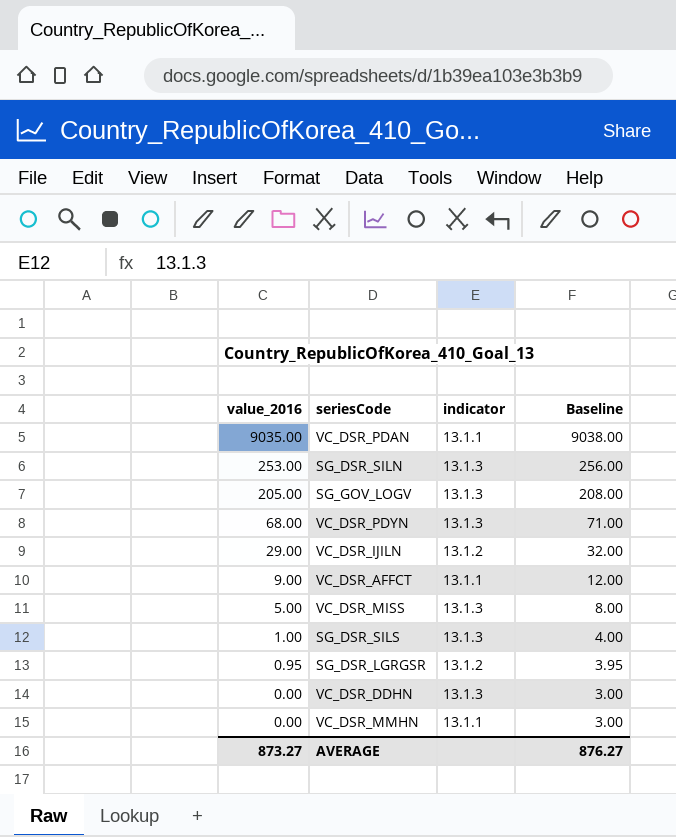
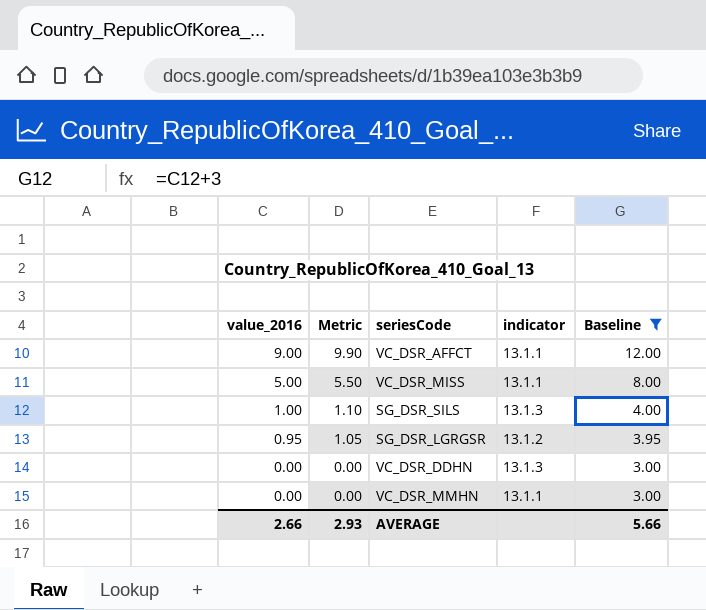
filter: none -> Baseline <= 12.00
column Metric | formula: none -> [value_2016] * 1.1
VC_DSR_MISS | indicator: 13.1.3 -> 13.1.1
AVERAGE | value_2016: 873.27 -> 2.66
AVERAGE | Baseline: 876.27 -> 5.66

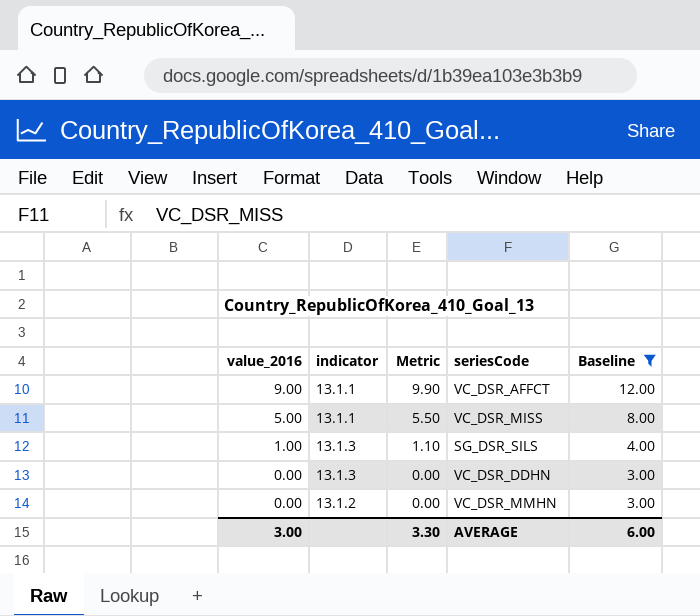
column indicator | position: 4 -> 2
row SG_DSR_LGRGSR: 0.95 | 1.05 | 13.1.2 | 3.95 -> none
VC_DSR_MMHN | indicator: 13.1.1 -> 13.1.2
AVERAGE | value_2016: 2.66 -> 3.00
AVERAGE | Metric: 2.93 -> 3.30
AVERAGE | Baseline: 5.66 -> 6.00

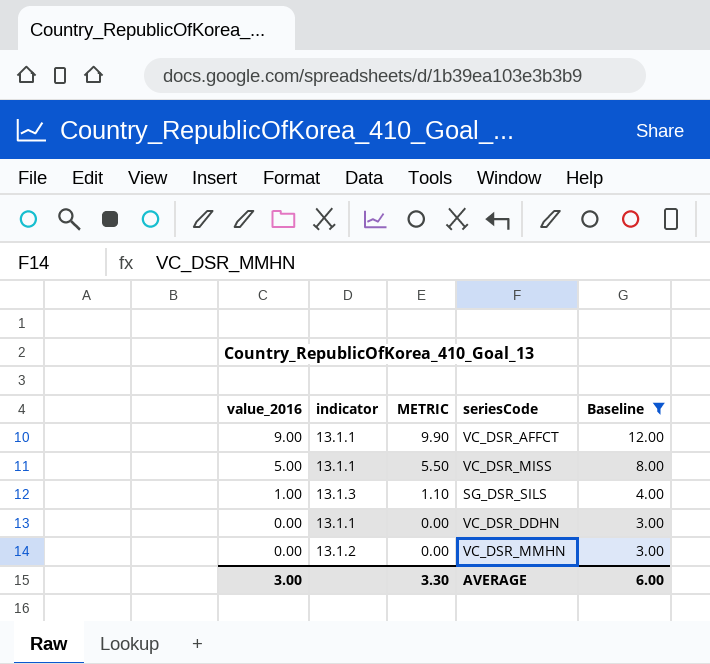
column name: Metric -> METRIC
VC_DSR_DDHN | indicator: 13.1.3 -> 13.1.1

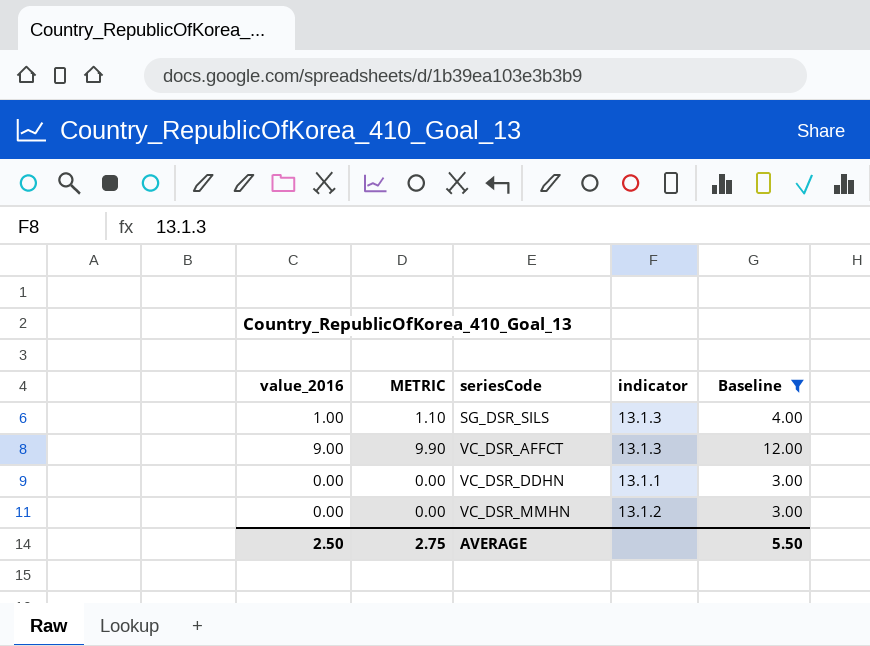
row order: value_2016 descending -> seriesCode ascending
column indicator | position: 2 -> 4
row VC_DSR_MISS: 5.00 | 13.1.1 | 5.50 | 8.00 -> none
VC_DSR_AFFCT | indicator: 13.1.1 -> 13.1.3
AVERAGE | value_2016: 3.00 -> 2.50
AVERAGE | METRIC: 3.30 -> 2.75
AVERAGE | Baseline: 6.00 -> 5.50

